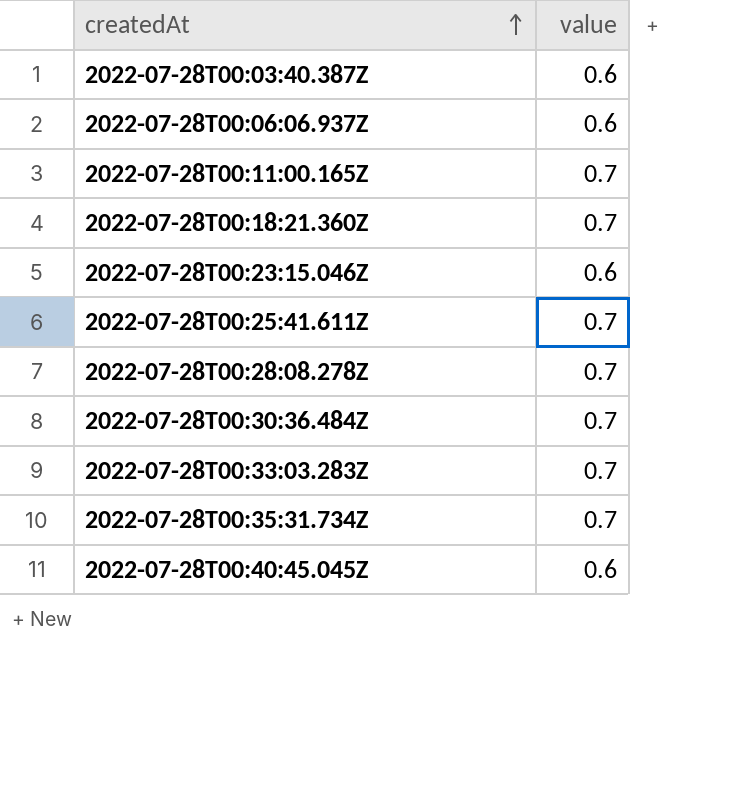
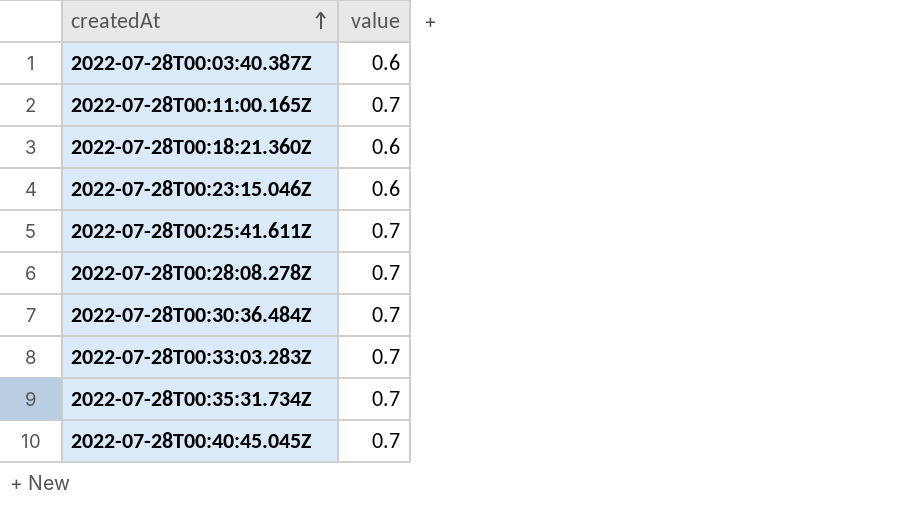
row 2022-07-28T00:06:06.937Z: 0.6 -> none
2022-07-28T00:18:21.360Z | value: 0.7 -> 0.6
2022-07-28T00:40:45.045Z | value: 0.6 -> 0.7

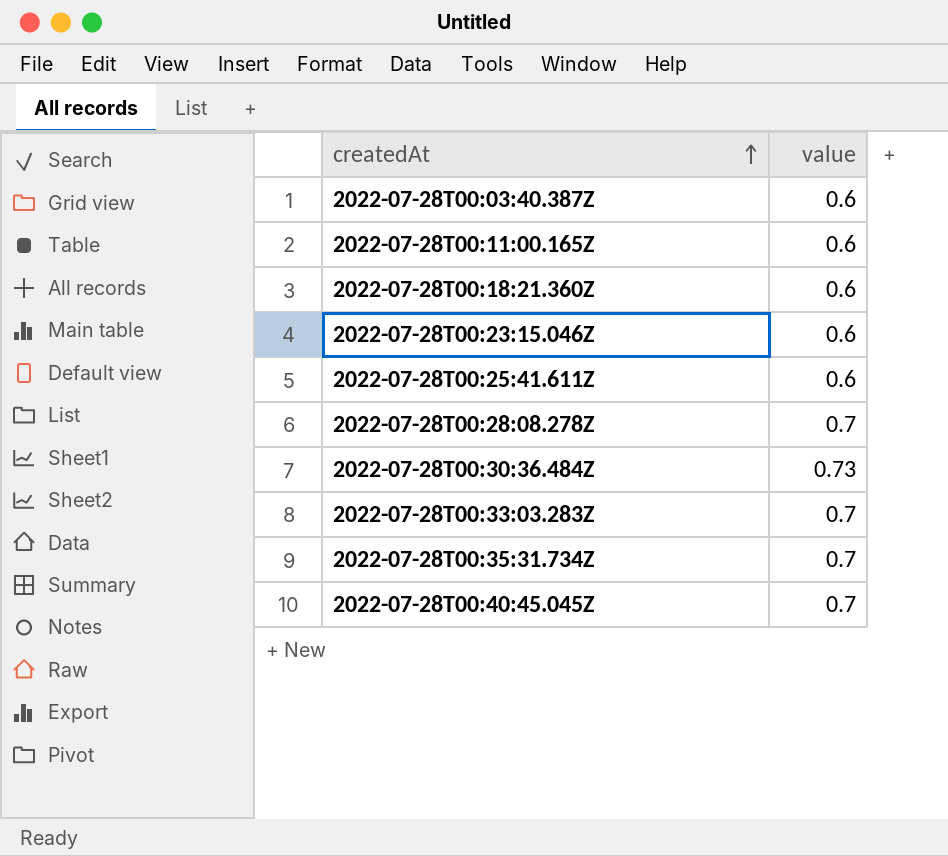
2022-07-28T00:11:00.165Z | value: 0.7 -> 0.6
2022-07-28T00:25:41.611Z | value: 0.7 -> 0.6
2022-07-28T00:30:36.484Z | value: 0.7 -> 0.73

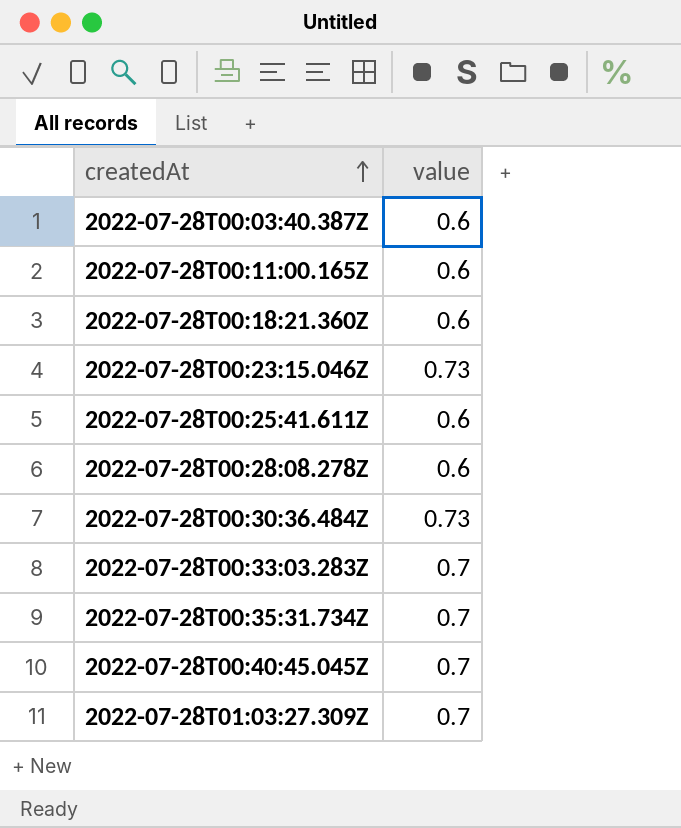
2022-07-28T00:23:15.046Z | value: 0.6 -> 0.73
2022-07-28T00:28:08.278Z | value: 0.7 -> 0.6
row 2022-07-28T01:03:27.309Z: none -> 0.7

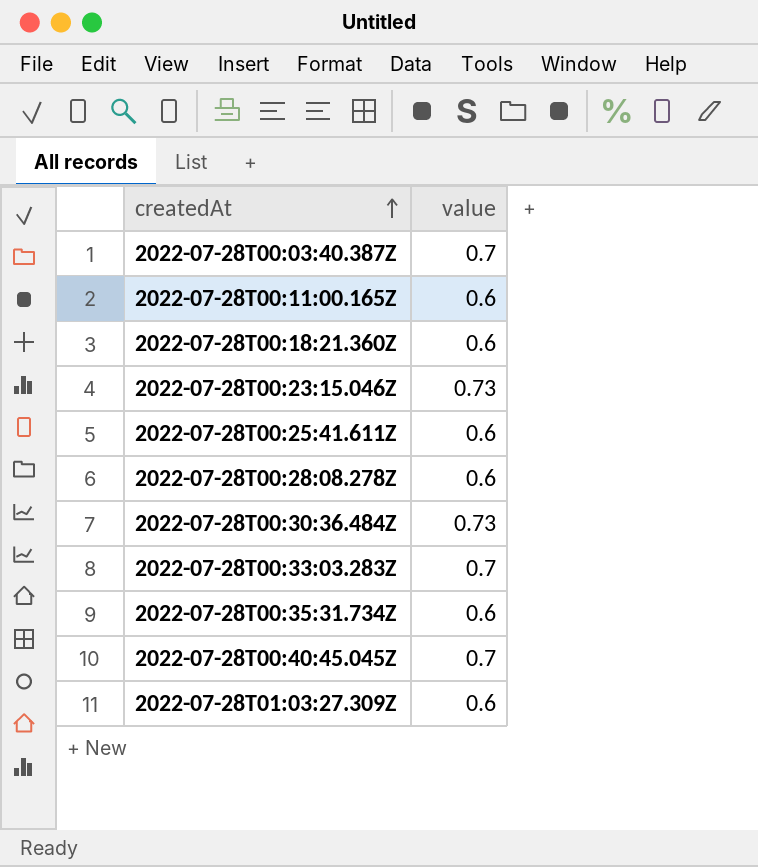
2022-07-28T00:03:40.387Z | value: 0.6 -> 0.7
2022-07-28T00:35:31.734Z | value: 0.7 -> 0.6
2022-07-28T01:03:27.309Z | value: 0.7 -> 0.6

